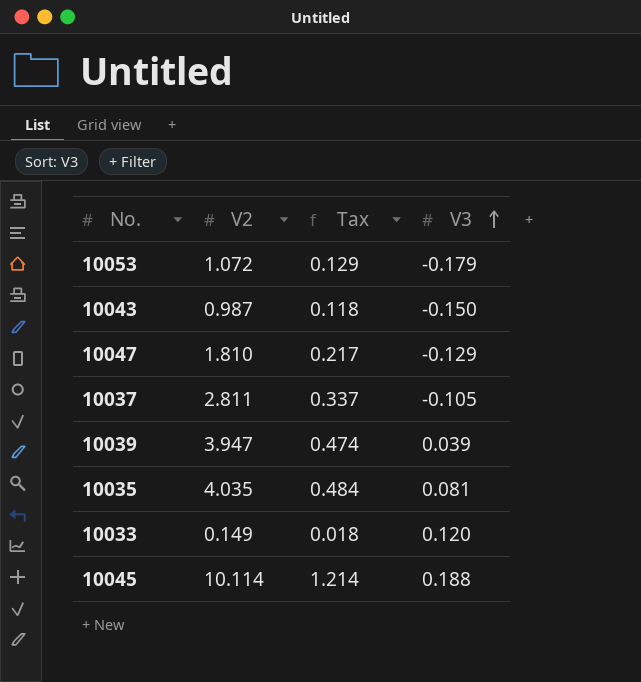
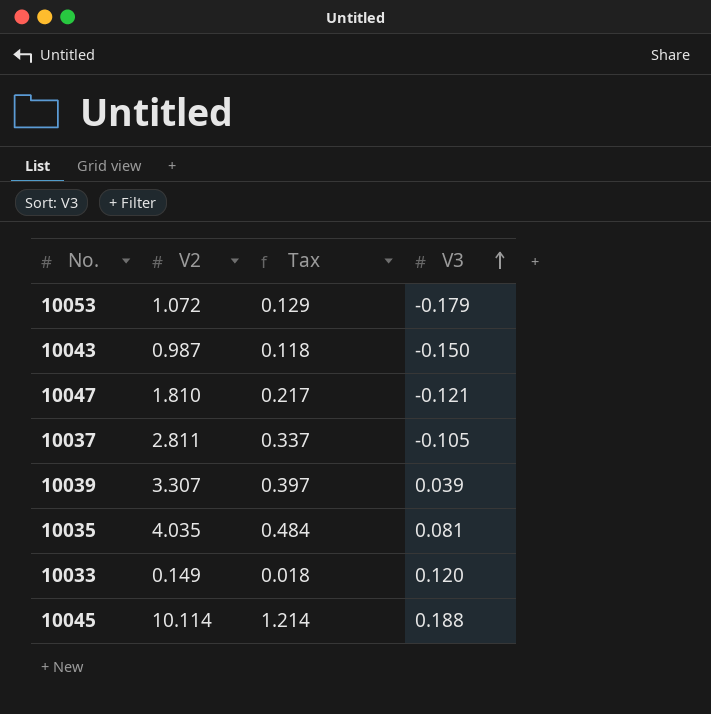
10047 | V3: -0.129 -> -0.121
10039 | V2: 3.947 -> 3.307
10039 | Tax: 0.474 -> 0.397

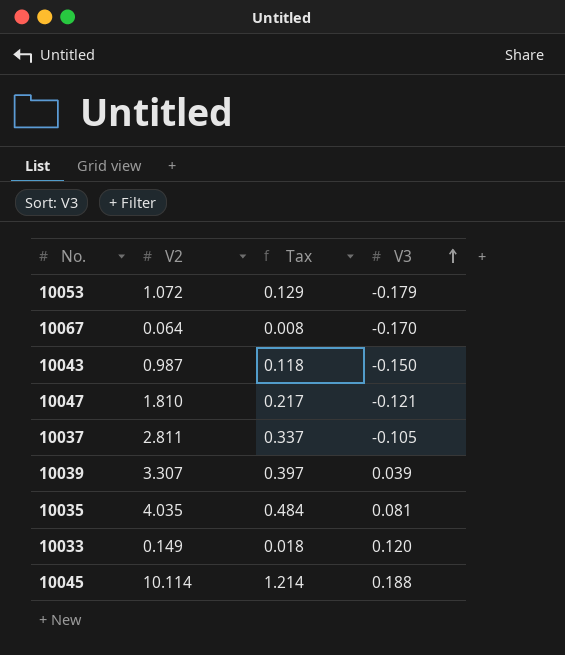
row 10067: none -> 0.064 | 0.008 | -0.170

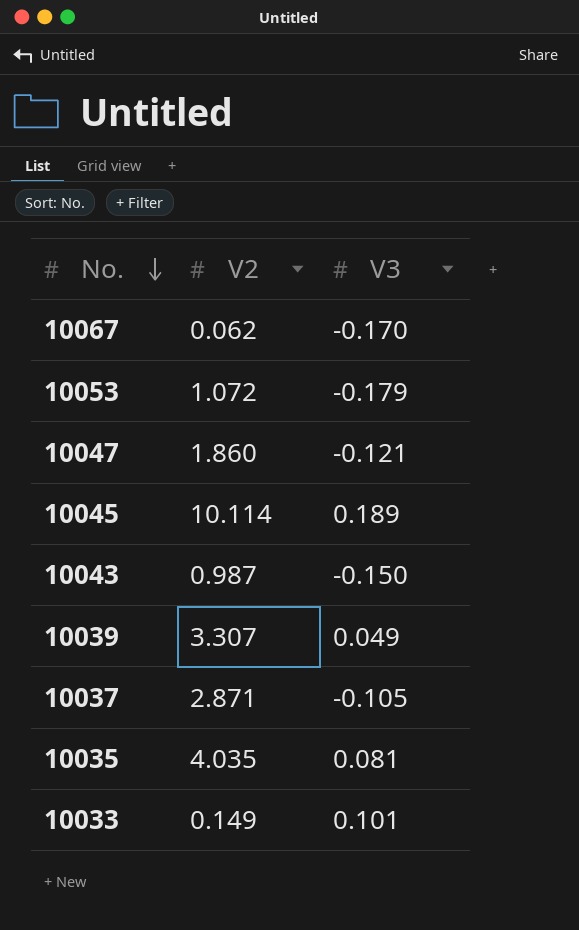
row order: V3 ascending -> No. descending
column Tax | formula: [V2] * 0.12 -> none
10067 | V2: 0.064 -> 0.062
10047 | V2: 1.810 -> 1.860
10045 | V3: 0.188 -> 0.189
10039 | V3: 0.039 -> 0.049
10037 | V2: 2.811 -> 2.871
10033 | V3: 0.120 -> 0.101

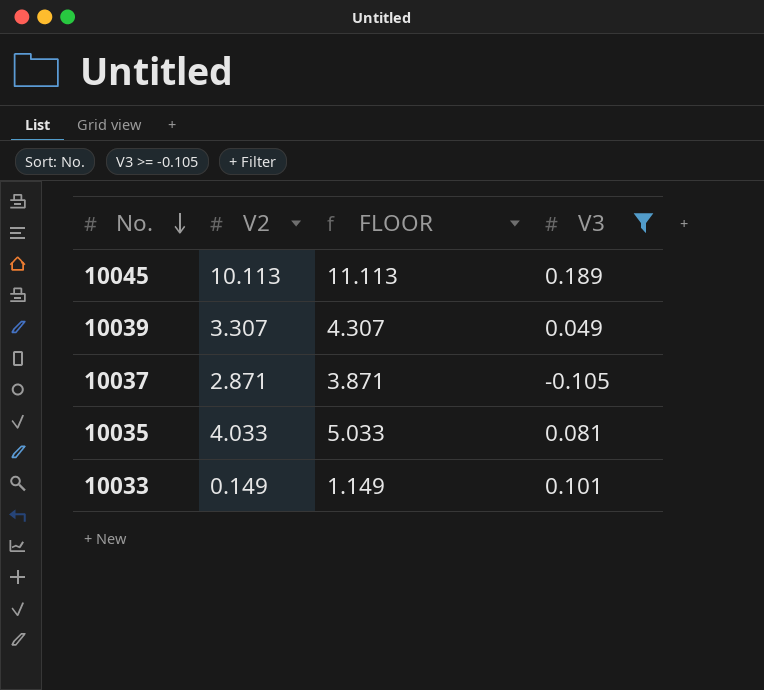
filter: none -> V3 >= -0.105
column FLOOR | formula: none -> [V2] + 1
10045 | V2: 10.114 -> 10.113
10035 | V2: 4.035 -> 4.033

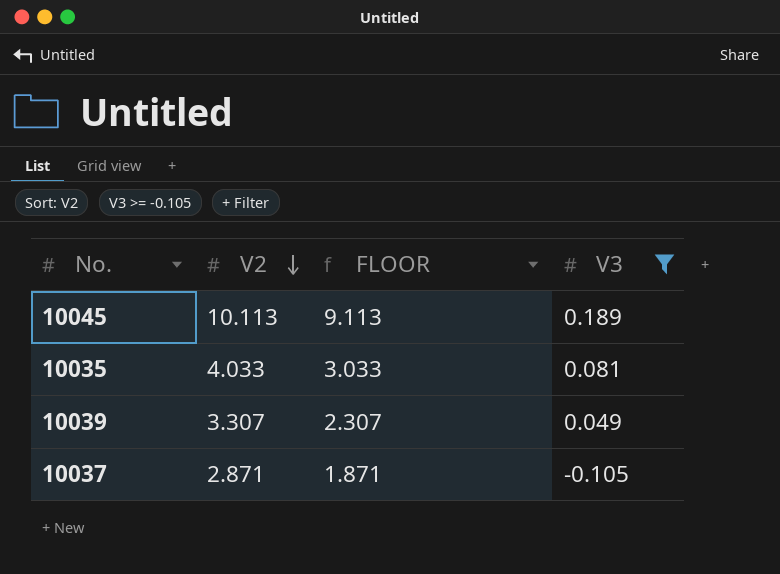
row order: No. descending -> V2 descending
column FLOOR | formula: [V2] + 1 -> [V2] - 1
row 10033: 0.149 | 1.149 | 0.101 -> none

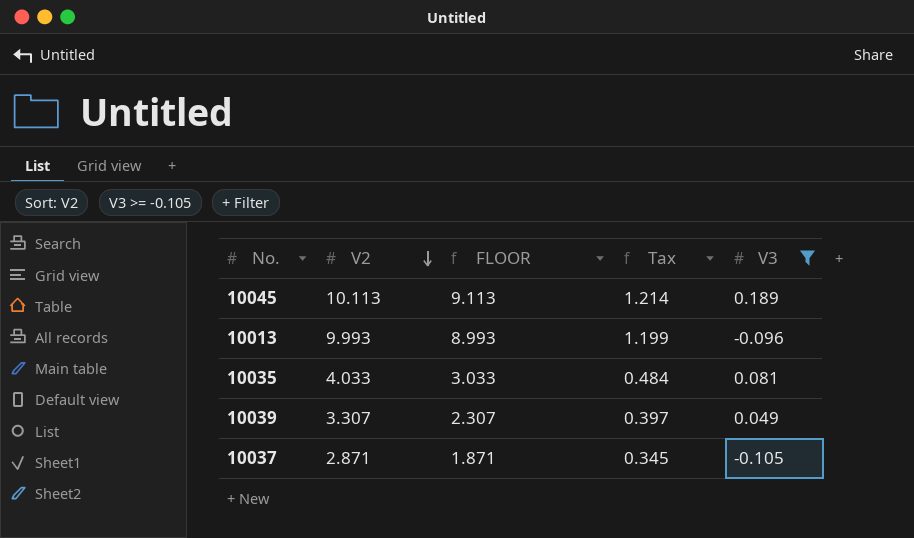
column Tax | formula: none -> [V2] * 0.12
row 10013: none -> 9.993 | 8.993 | 1.199 | -0.096

